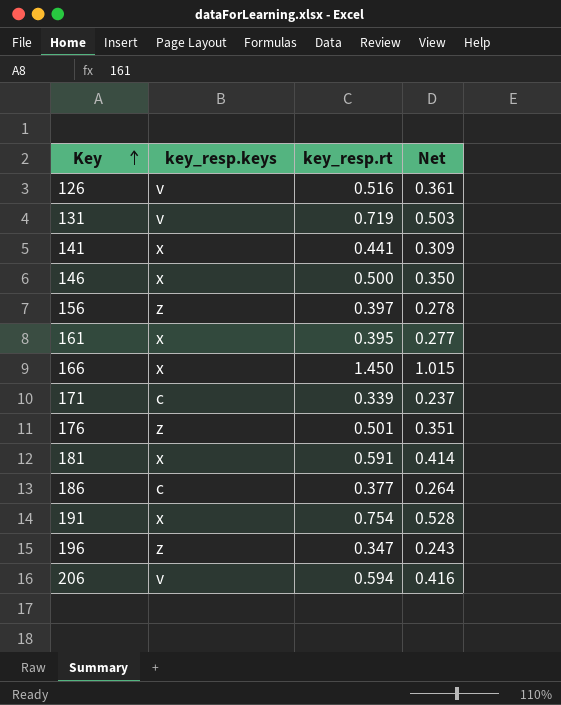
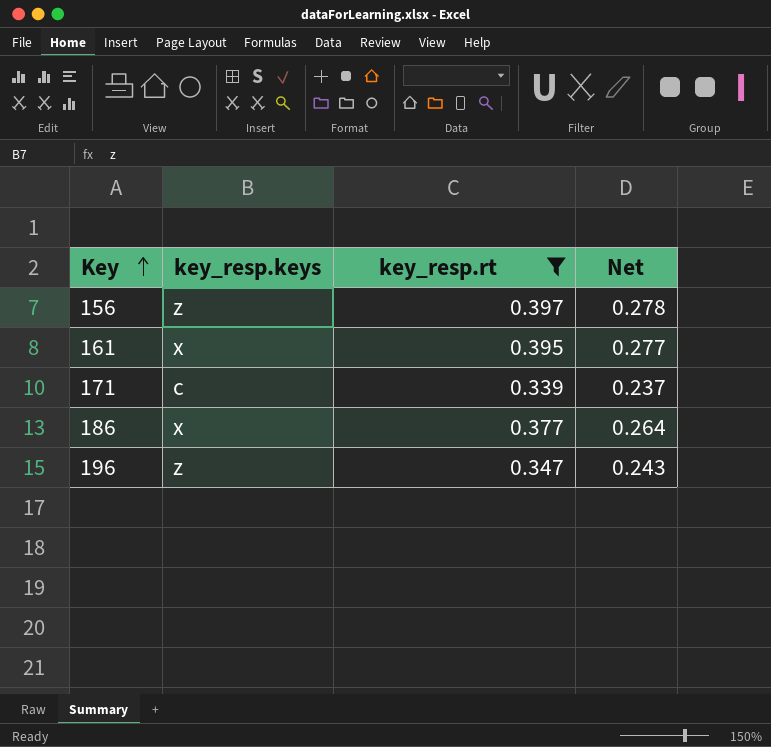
filter: none -> key_resp.rt <= 0.397
186 | key_resp.keys: c -> x

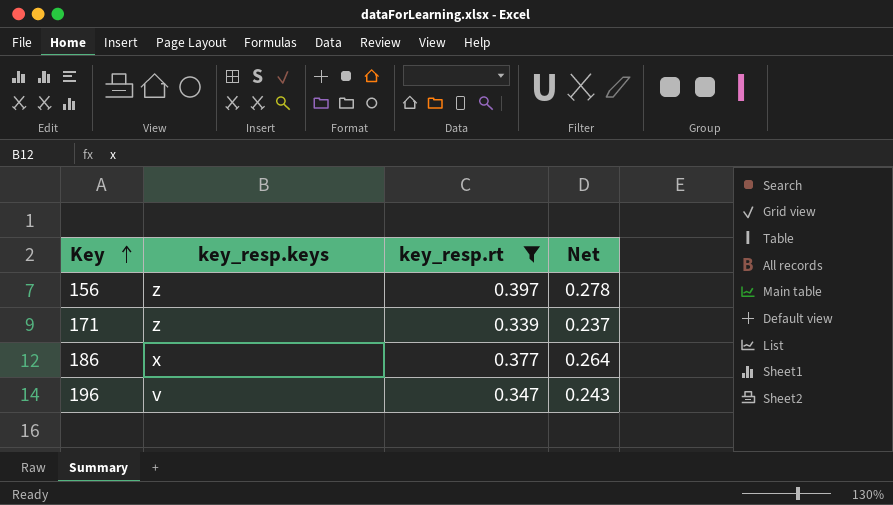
row 161: x | 0.395 | 0.277 -> none
171 | key_resp.keys: c -> z
196 | key_resp.keys: z -> v

